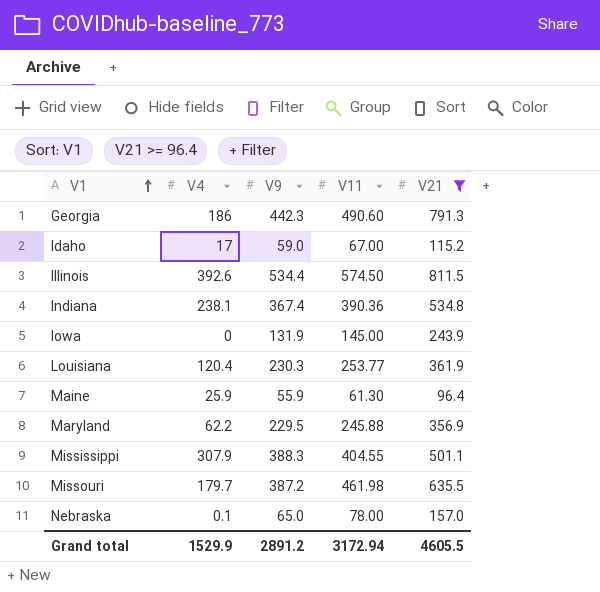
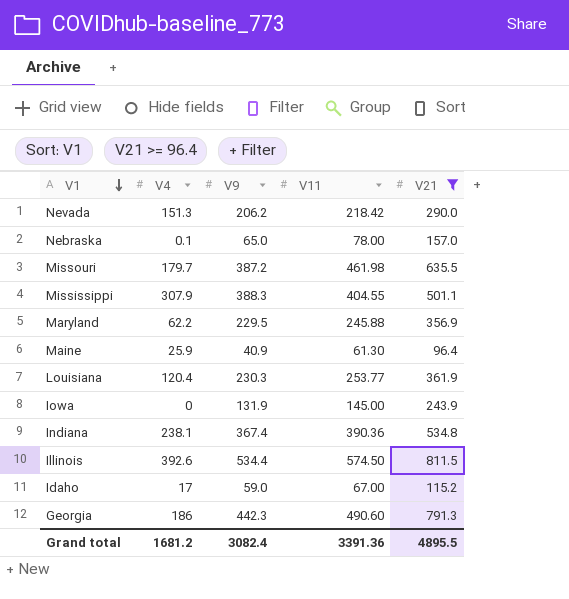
row order: V1 ascending -> V1 descending
row Nevada: none -> 151.3 | 206.2 | 218.42 | 290.0
Maine | V9: 55.9 -> 40.9
Grand total | V4: 1529.9 -> 1681.2
Grand total | V9: 2891.2 -> 3082.4
Grand total | V11: 3172.94 -> 3391.36
Grand total | V21: 4605.5 -> 4895.5

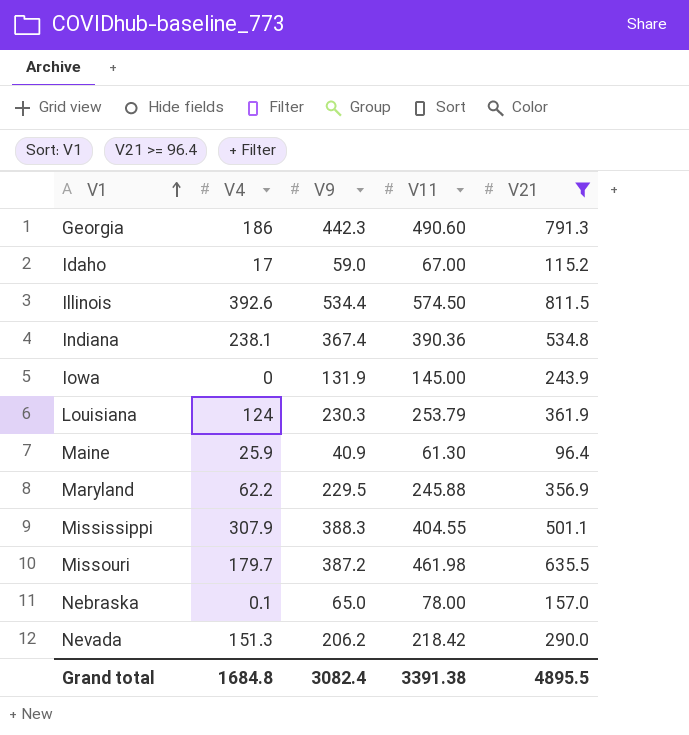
row order: V1 descending -> V1 ascending
Louisiana | V4: 120.4 -> 124
Louisiana | V11: 253.77 -> 253.79
Grand total | V4: 1681.2 -> 1684.8
Grand total | V11: 3391.36 -> 3391.38

